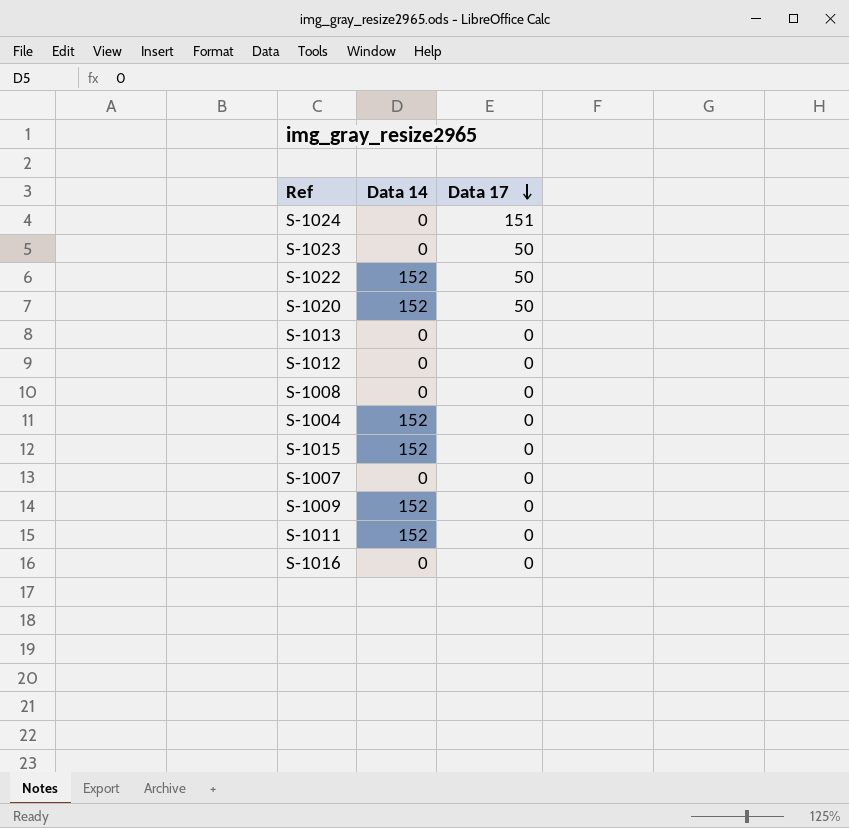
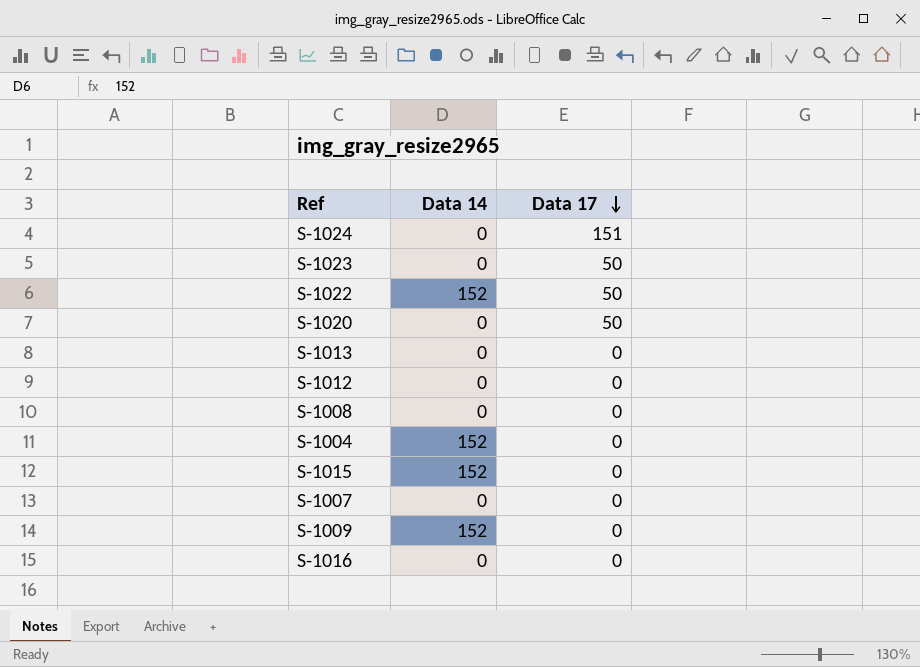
row S-1011: 152 | 0 -> none
S-1020 | Data 14: 152 -> 0

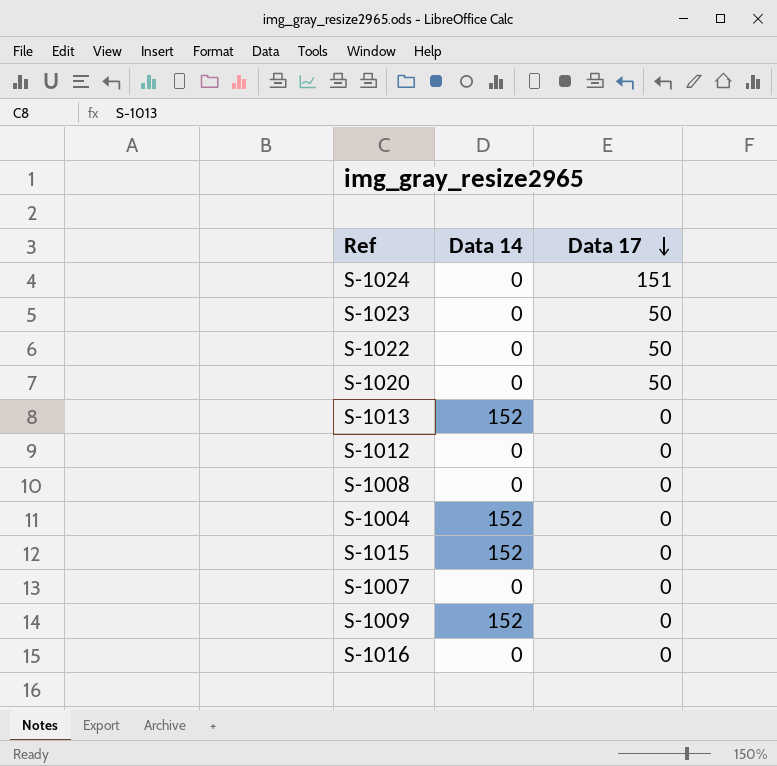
S-1022 | Data 14: 152 -> 0
S-1013 | Data 14: 0 -> 152

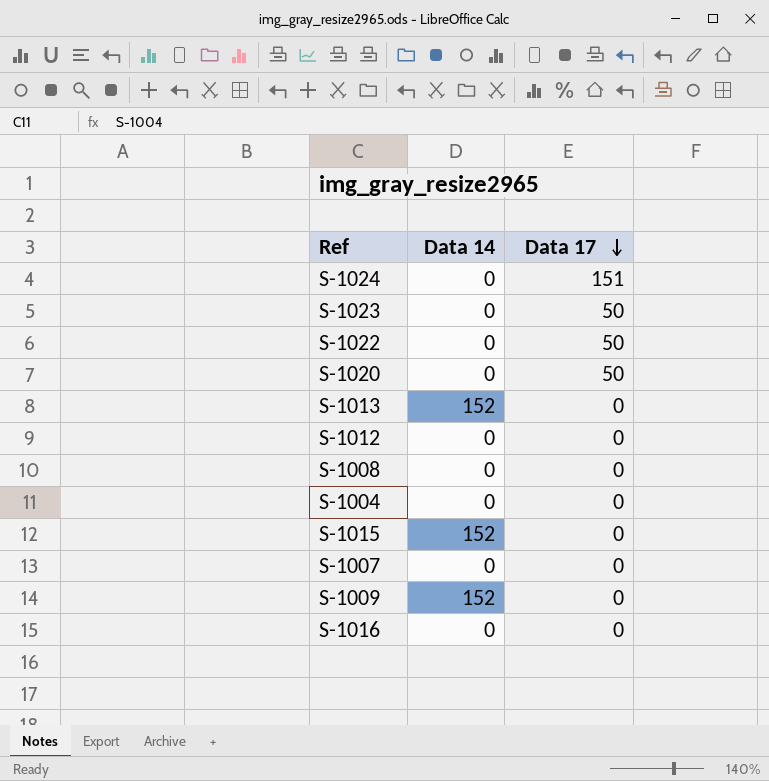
S-1004 | Data 14: 152 -> 0

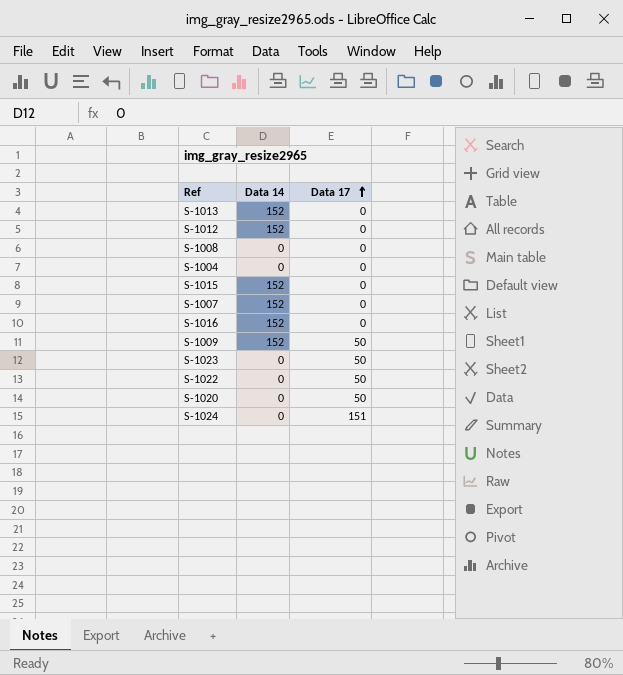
row order: Data 17 descending -> Data 17 ascending
S-1012 | Data 14: 0 -> 152
S-1007 | Data 14: 0 -> 152
S-1016 | Data 14: 0 -> 152
S-1009 | Data 17: 0 -> 50

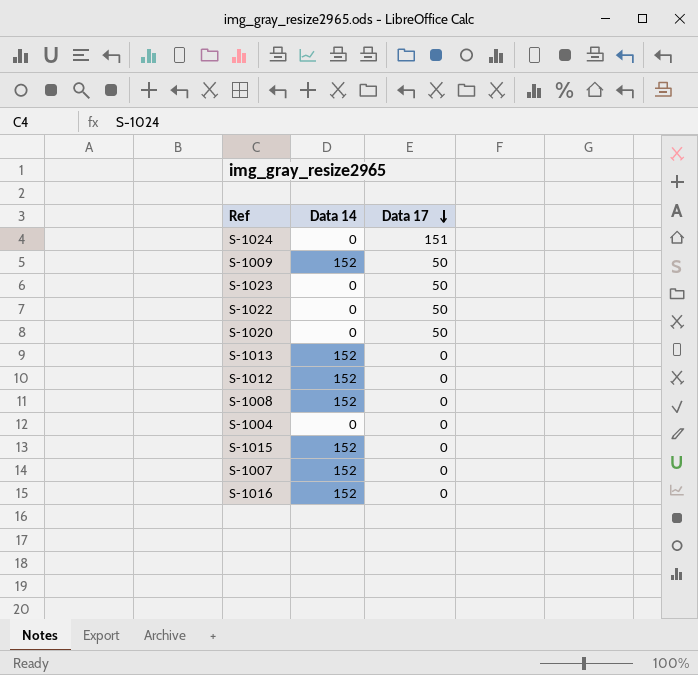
row order: Data 17 ascending -> Data 17 descending
S-1008 | Data 14: 0 -> 152

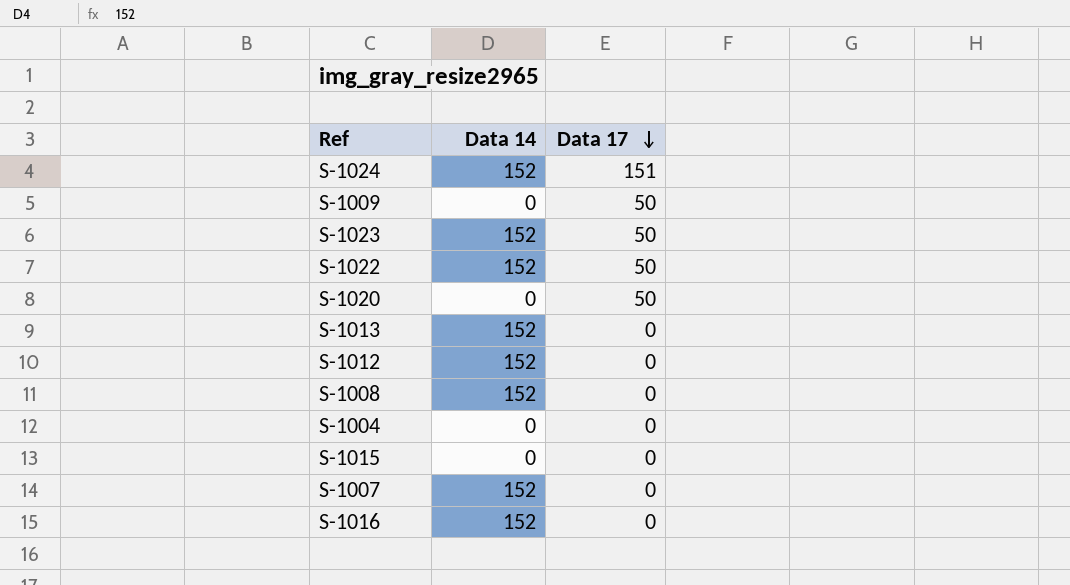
S-1024 | Data 14: 0 -> 152
S-1009 | Data 14: 152 -> 0
S-1023 | Data 14: 0 -> 152
S-1022 | Data 14: 0 -> 152
S-1015 | Data 14: 152 -> 0

